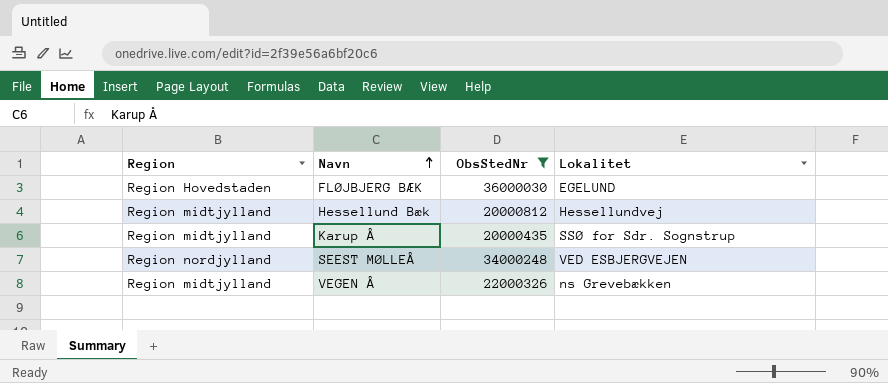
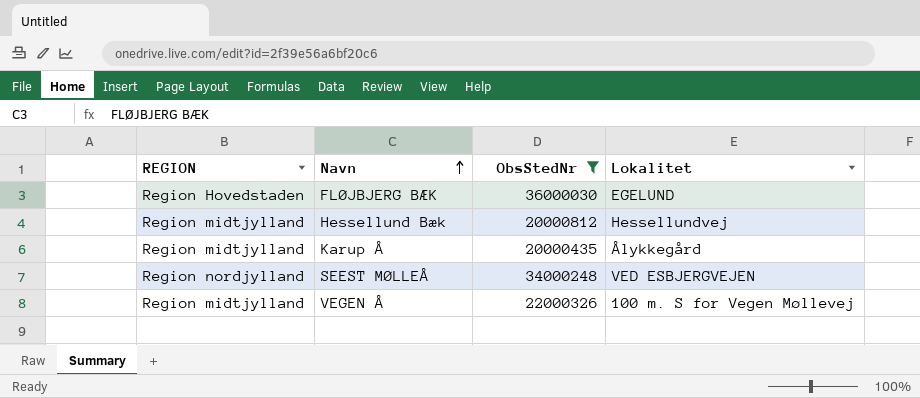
column name: Region -> REGION
Karup Å | Lokalitet: SSØ for Sdr. Sognstrup -> Ålykkegård
VEGEN Å | Lokalitet: ns Grevebækken -> 100 m. S for Vegen Møllevej

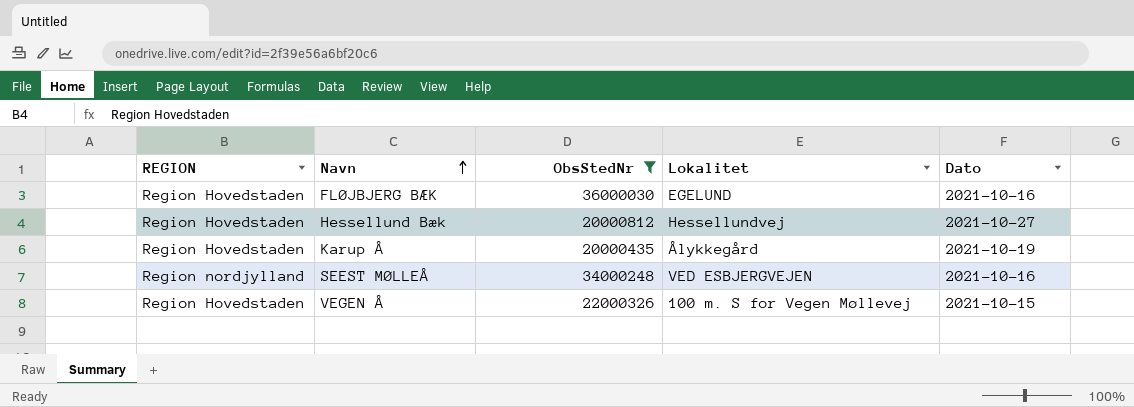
column Dato | position: none -> 5
Hessellund Bæk | REGION: Region midtjylland -> Region Hovedstaden
Karup Å | REGION: Region midtjylland -> Region Hovedstaden
VEGEN Å | REGION: Region midtjylland -> Region Hovedstaden

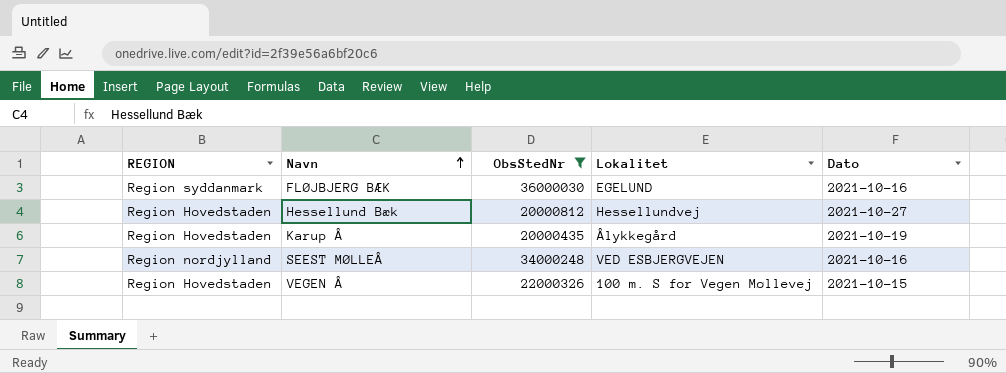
FLØJBJERG BÆK | REGION: Region Hovedstaden -> Region syddanmark

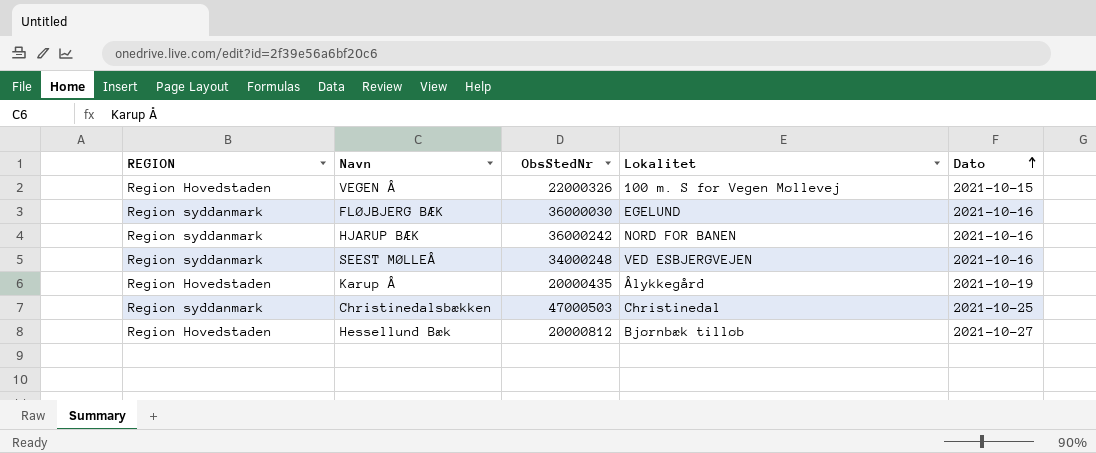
filter: ObsStedNr <= 36000030 -> none
row order: Navn ascending -> Dato ascending
SEEST MØLLEÅ | REGION: Region nordjylland -> Region syddanmark
Hessellund Bæk | Lokalitet: Hessellundvej -> Bjørnbæk tilløb

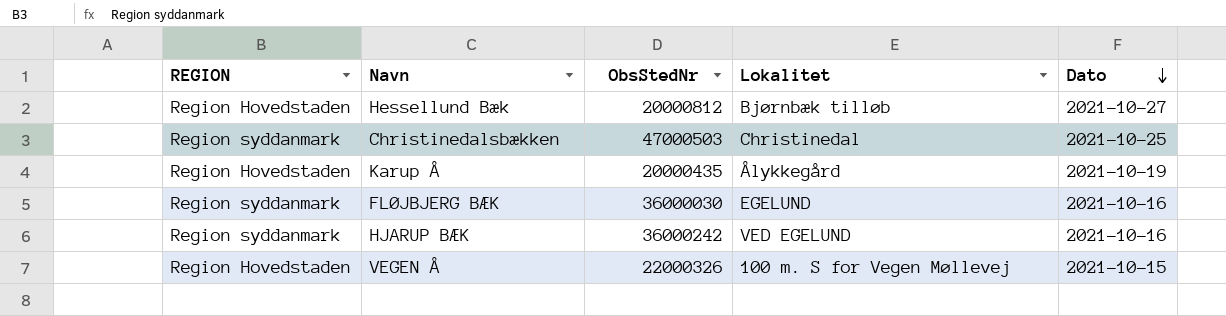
row order: Dato ascending -> Dato descending
row SEEST MØLLEÅ: Region syddanmark | 34000248 | VED ESBJERGVEJEN | 2021-10-16 -> none
HJARUP BÆK | Lokalitet: NORD FOR BANEN -> VED EGELUND

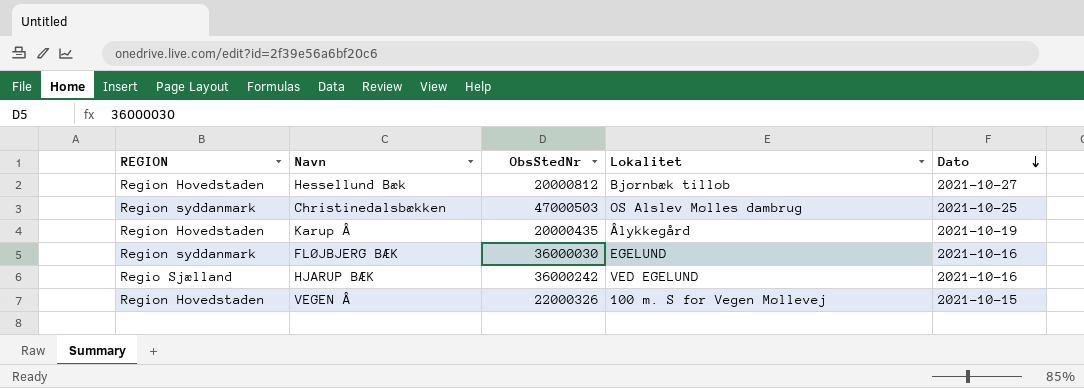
Christinedalsbækken | Lokalitet: Christinedal -> OS Alslev Mølles dambrug
HJARUP BÆK | REGION: Region syddanmark -> Regio Sjælland

